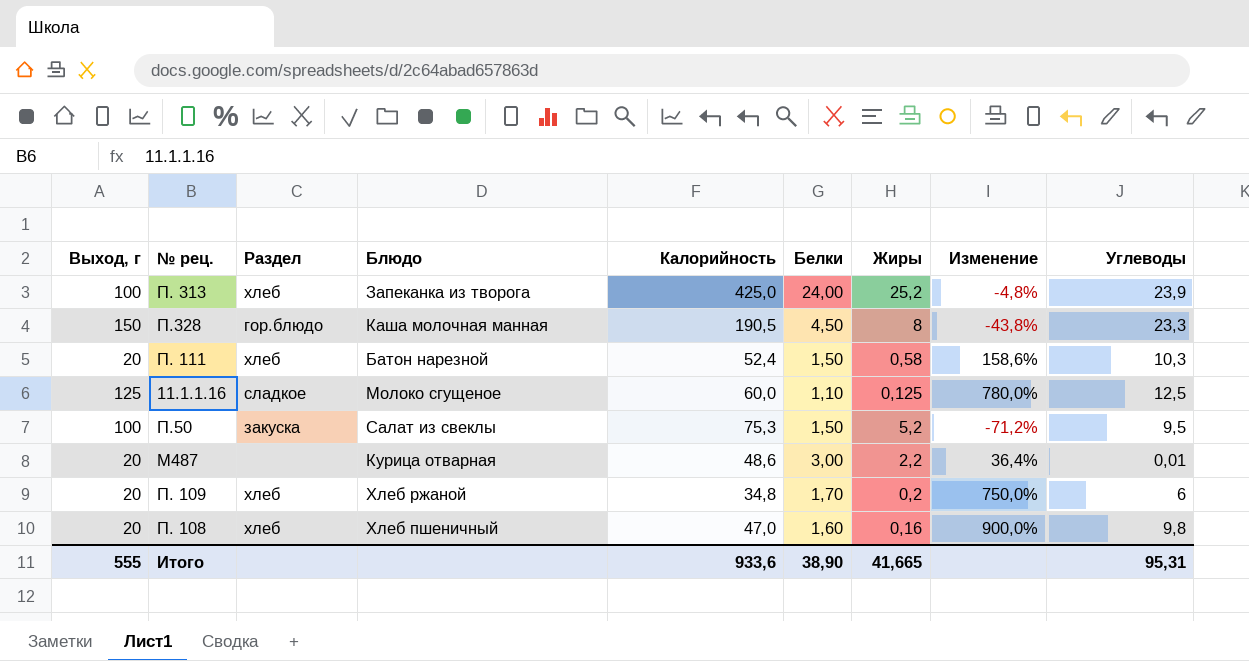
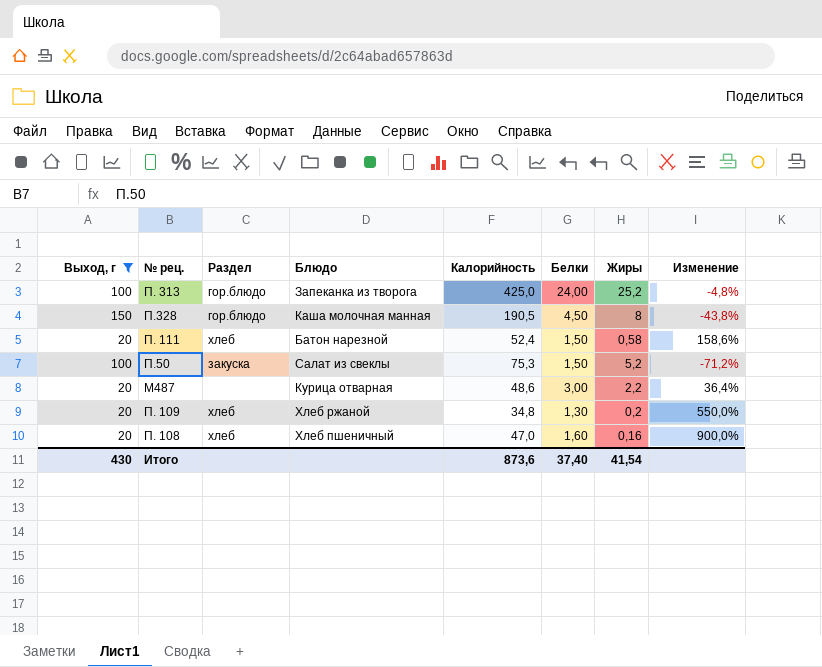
filter: none -> Выход, г != 125
column Углеводы | position: 9 -> none
П. 313 | Раздел: хлеб -> гор.блюдо
П. 109 | Белки: 1,70 -> 1,30
П. 109 | Изменение: 750,0% -> 550,0%
Итого | Выход, г: 555 -> 430
Итого | Калорийность: 933,6 -> 873,6
Итого | Белки: 38,90 -> 37,40
Итого | Жиры: 41,665 -> 41,54

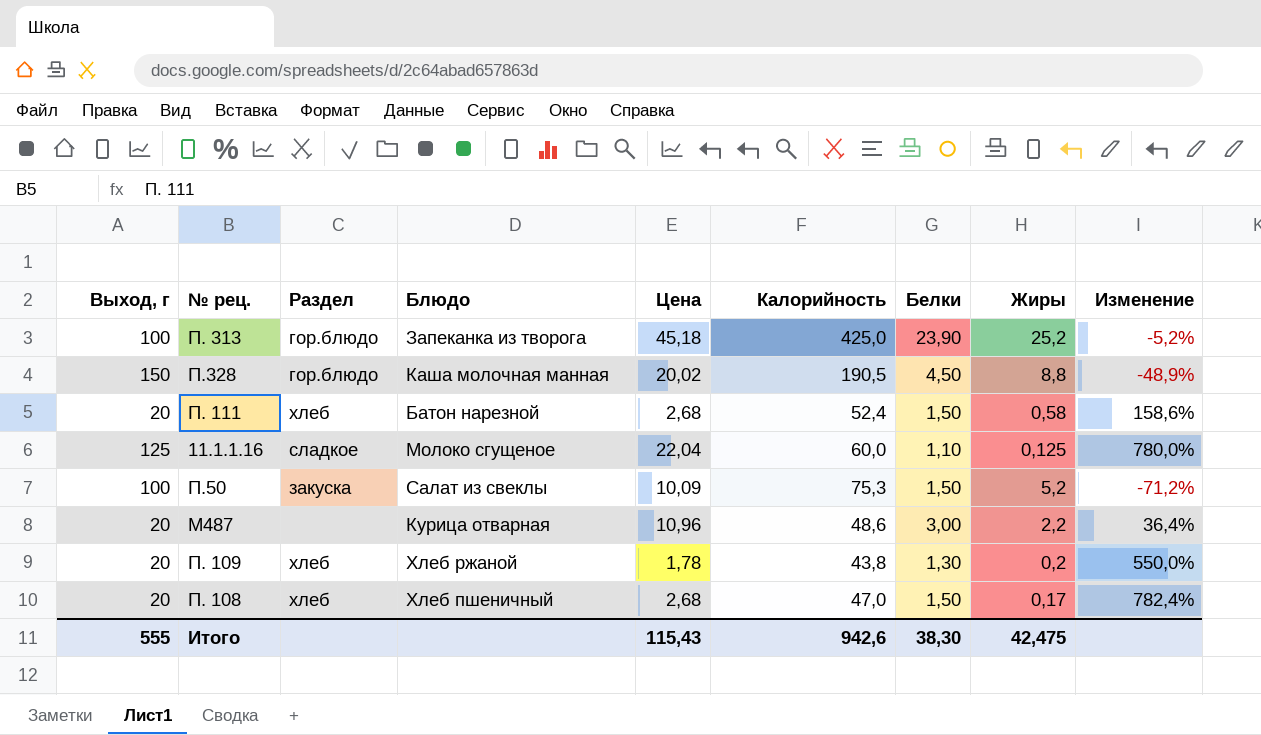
filter: Выход, г != 125 -> none
column Цена | position: none -> 5
П. 313 | Белки: 24,00 -> 23,90
П. 313 | Изменение: -4,8% -> -5,2%
П.328 | Жиры: 8 -> 8,8
П.328 | Изменение: -43,8% -> -48,9%
П. 109 | Калорийность: 34,8 -> 43,8
П. 108 | Белки: 1,60 -> 1,50
П. 108 | Жиры: 0,16 -> 0,17
П. 108 | Изменение: 900,0% -> 782,4%
Итого | Выход, г: 430 -> 555
Итого | Калорийность: 873,6 -> 942,6
Итого | Белки: 37,40 -> 38,30
Итого | Жиры: 41,54 -> 42,475

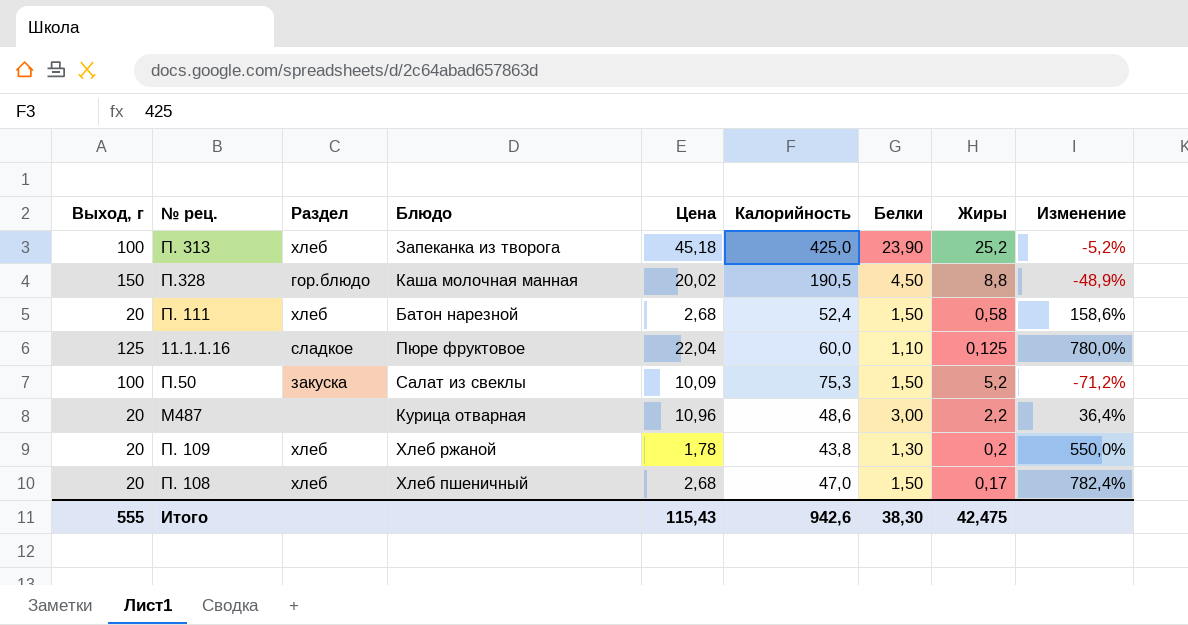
П. 313 | Раздел: гор.блюдо -> хлеб
11.1.1.16 | Блюдо: Молоко сгущеное -> Пюре фруктовое

